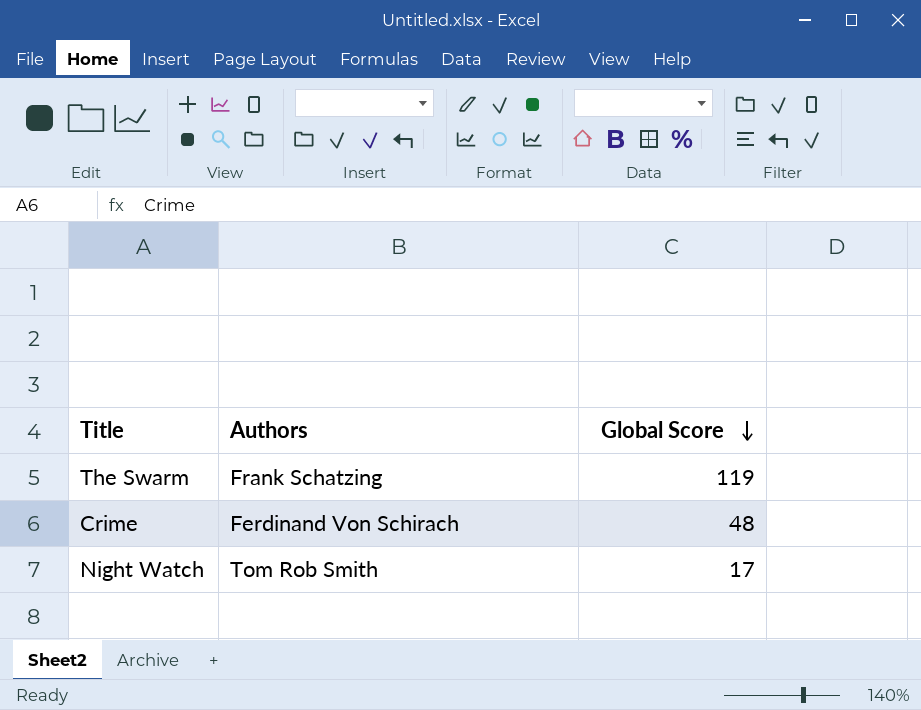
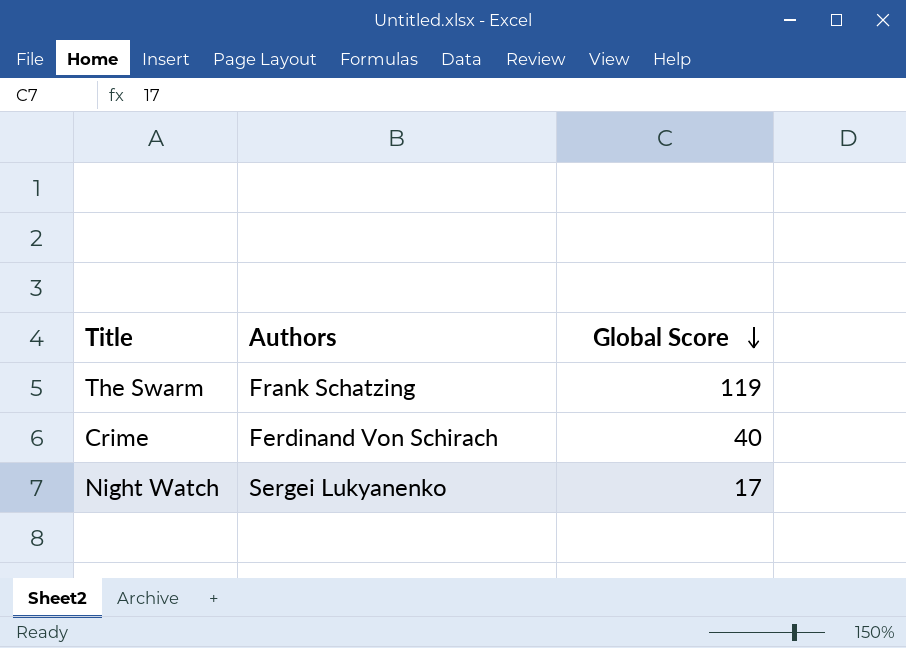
Crime | Global Score: 48 -> 40
Night Watch | Authors: Tom Rob Smith -> Sergei Lukyanenko

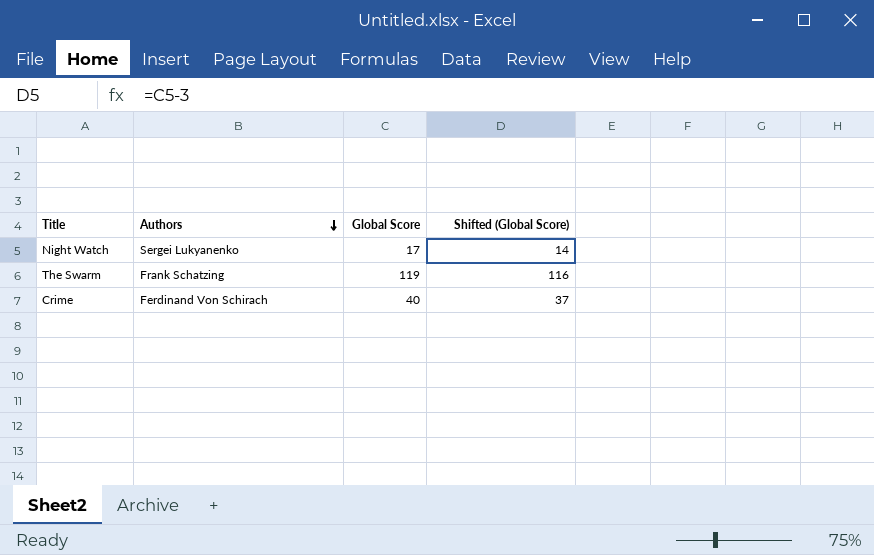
row order: Global Score descending -> Authors descending
column Shifted (Global Score) | formula: none -> [Global Score] - 3

